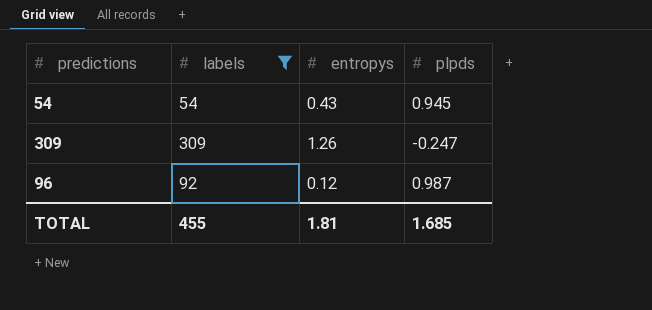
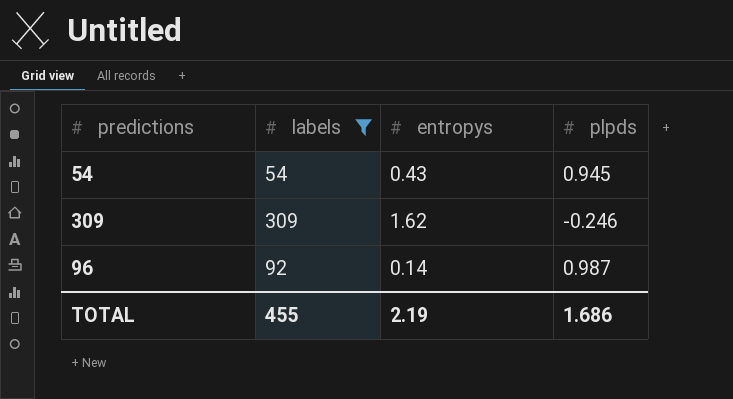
309 | entropys: 1.26 -> 1.62
309 | plpds: -0.247 -> -0.246
96 | entropys: 0.12 -> 0.14
TOTAL | entropys: 1.81 -> 2.19
TOTAL | plpds: 1.685 -> 1.686

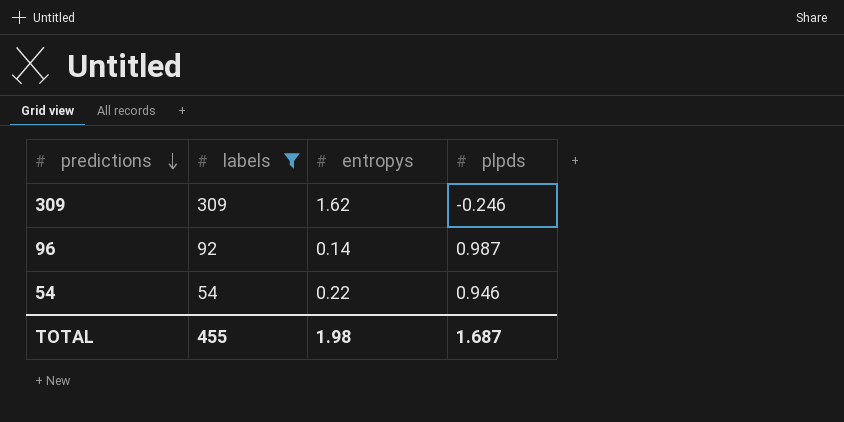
row order: none -> predictions descending
54 | entropys: 0.43 -> 0.22
54 | plpds: 0.945 -> 0.946
TOTAL | entropys: 2.19 -> 1.98
TOTAL | plpds: 1.686 -> 1.687

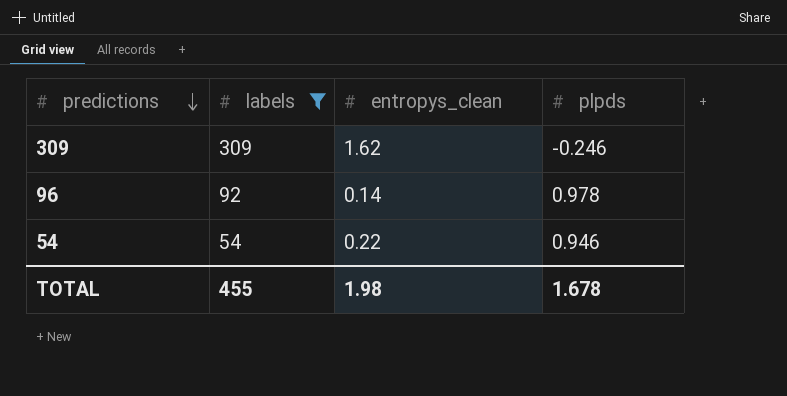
column name: entropys -> entropys_clean
96 | plpds: 0.987 -> 0.978
TOTAL | plpds: 1.687 -> 1.678

